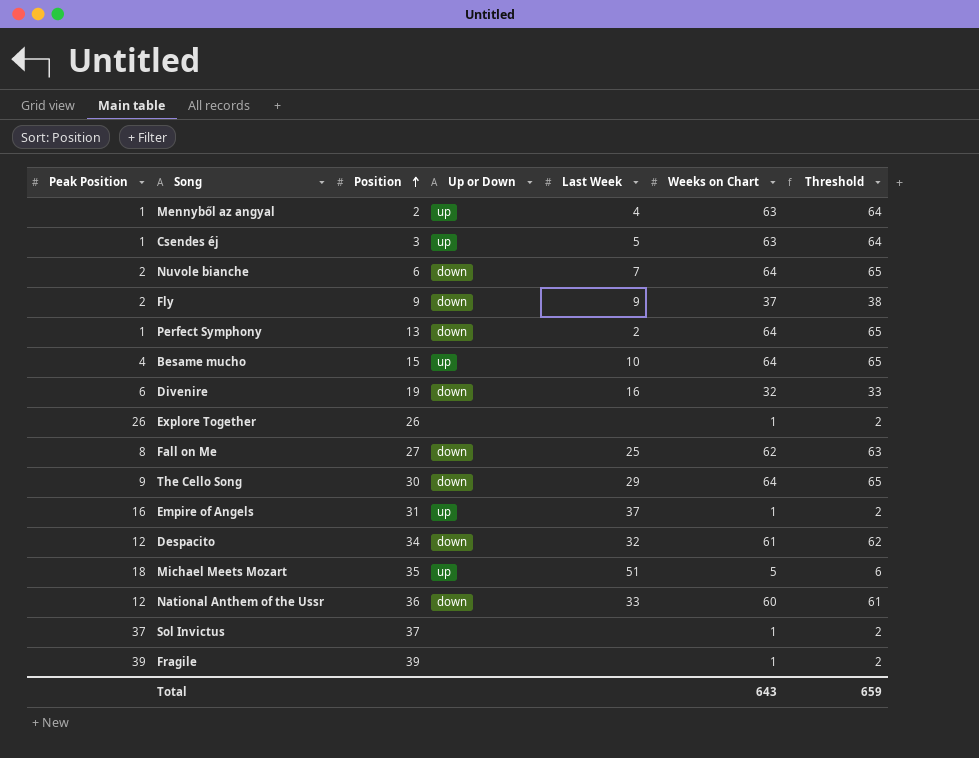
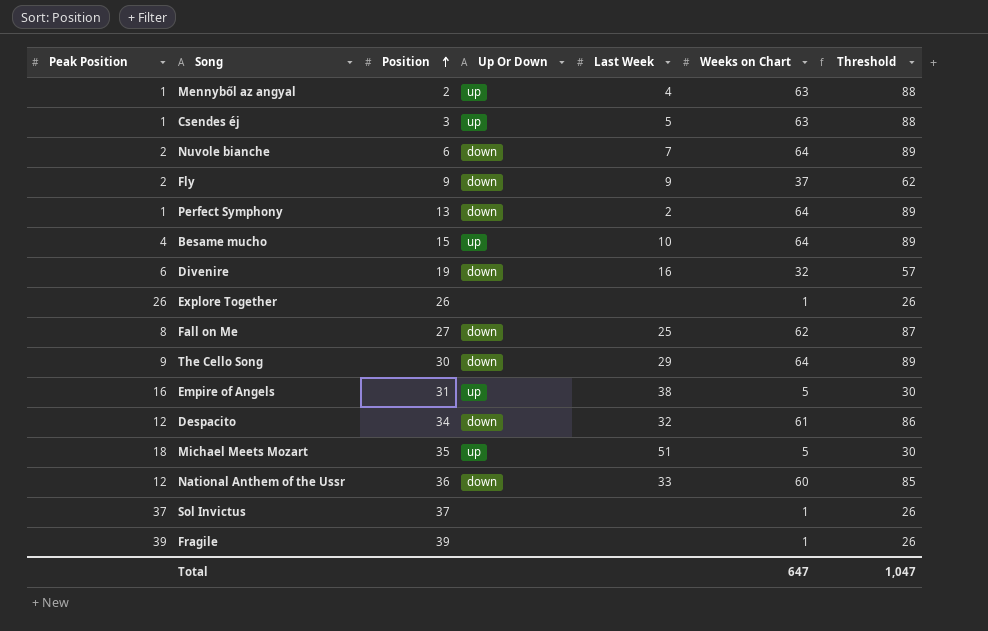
column name: Up or Down -> Up Or Down
column Threshold | formula: [Weeks on Chart] + 1 -> [Weeks on Chart] + 25
Empire of Angels | Last Week: 37 -> 38
Empire of Angels | Weeks on Chart: 1 -> 5
Total | Weeks on Chart: 643 -> 647
Total | Threshold: 659 -> 1,047

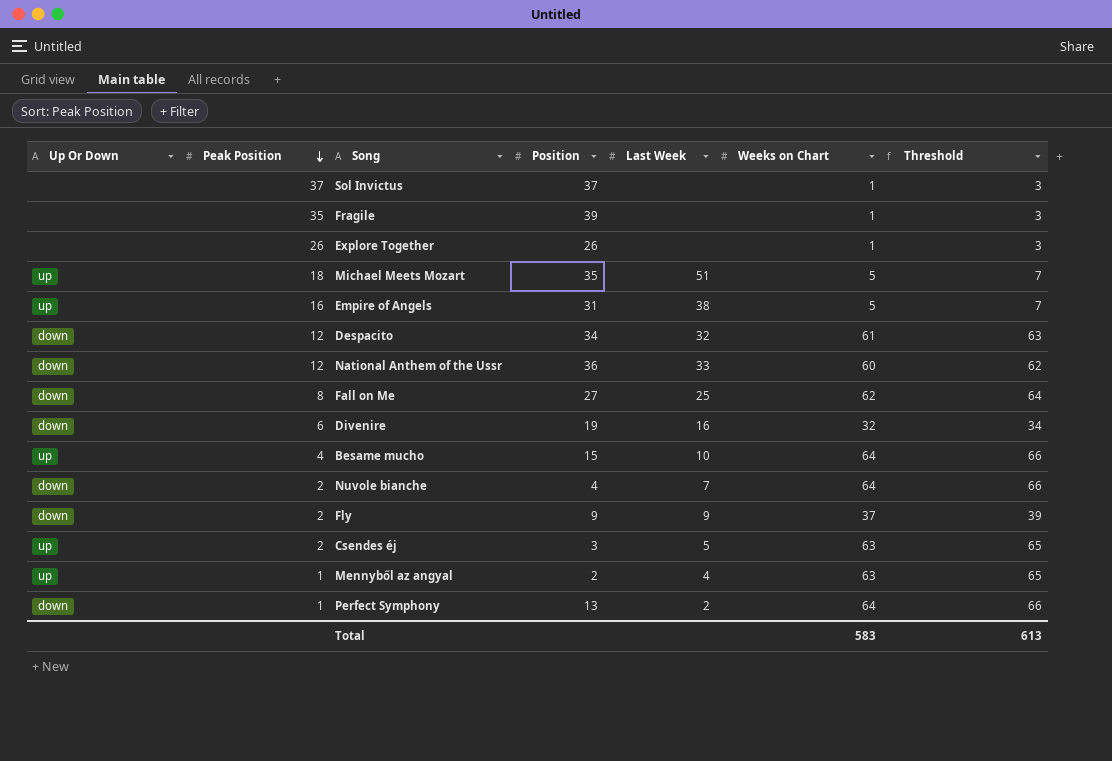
row order: Position ascending -> Peak Position descending
column Up Or Down | position: 4 -> 1
column Threshold | formula: [Weeks on Chart] + 25 -> [Weeks on Chart] + 2
row The Cello Song: 9 | 30 | down | 29 | 64 | 89 -> none
Fragile | Peak Position: 39 -> 35
Nuvole bianche | Position: 6 -> 4
Csendes éj | Peak Position: 1 -> 2
Total | Weeks on Chart: 647 -> 583
Total | Threshold: 1,047 -> 613

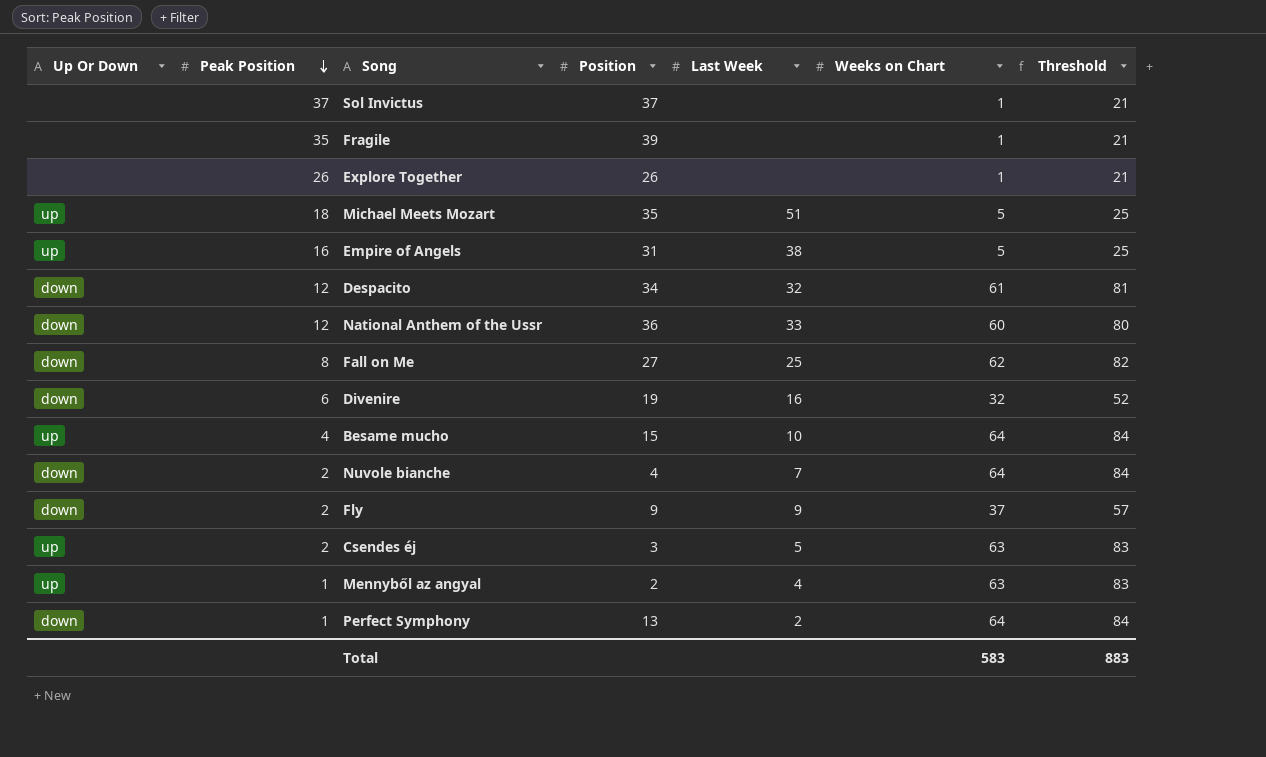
column Threshold | formula: [Weeks on Chart] + 2 -> [Weeks on Chart] + 20
Total | Threshold: 613 -> 883

